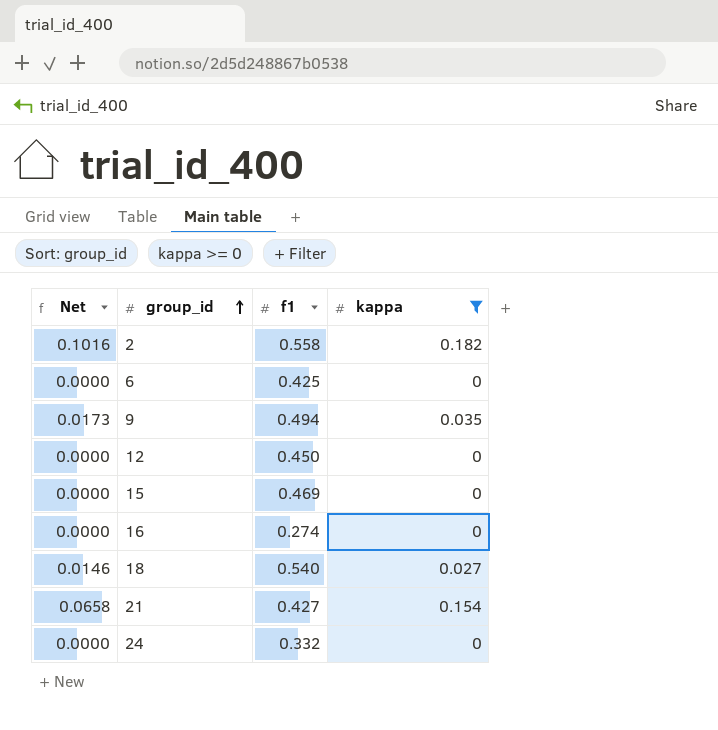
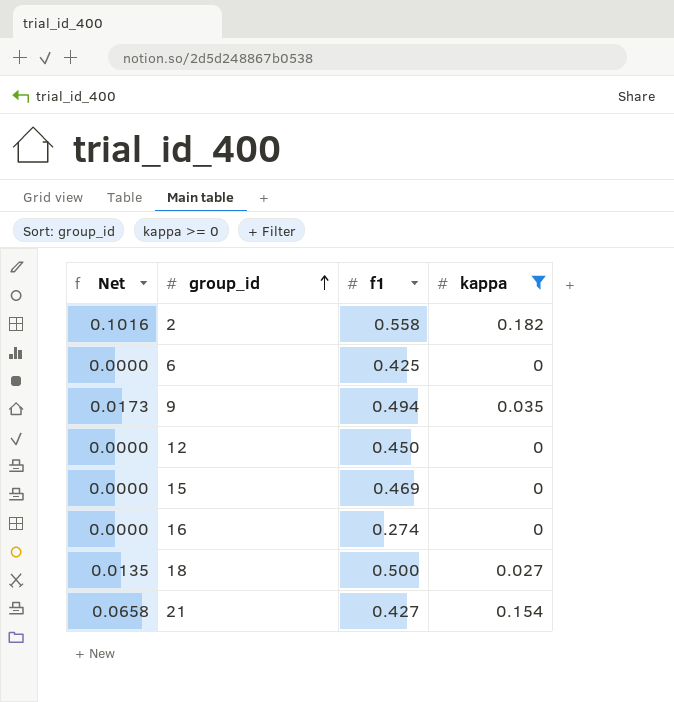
row 24: 0.0000 | 0.332 | 0 -> none
18 | Net: 0.0146 -> 0.0135
18 | f1: 0.540 -> 0.500

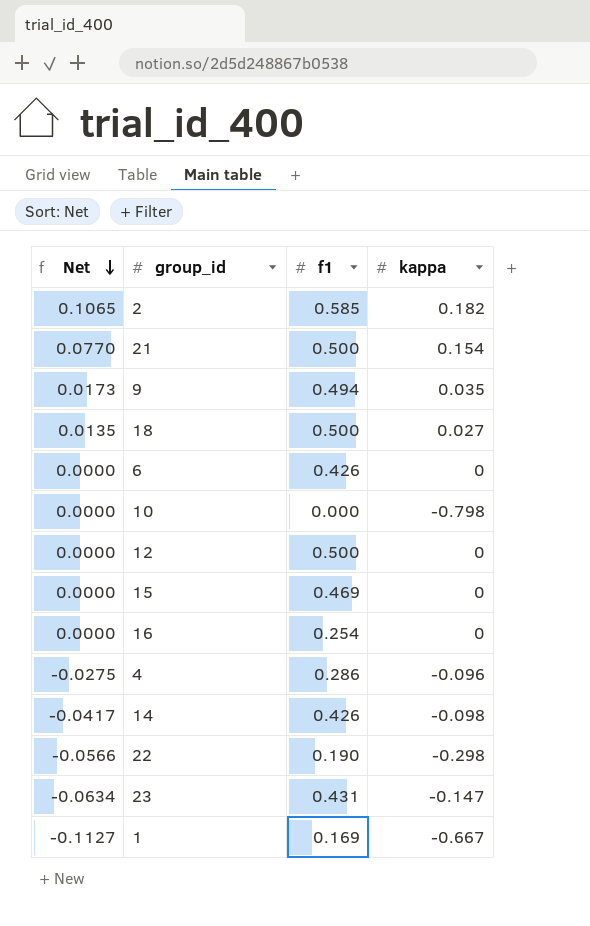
filter: kappa >= 0 -> none
row order: group_id ascending -> Net descending
2 | Net: 0.1016 -> 0.1065
2 | f1: 0.558 -> 0.585
21 | Net: 0.0658 -> 0.0770
21 | f1: 0.427 -> 0.500
6 | f1: 0.425 -> 0.426
12 | f1: 0.450 -> 0.500
16 | f1: 0.274 -> 0.254

